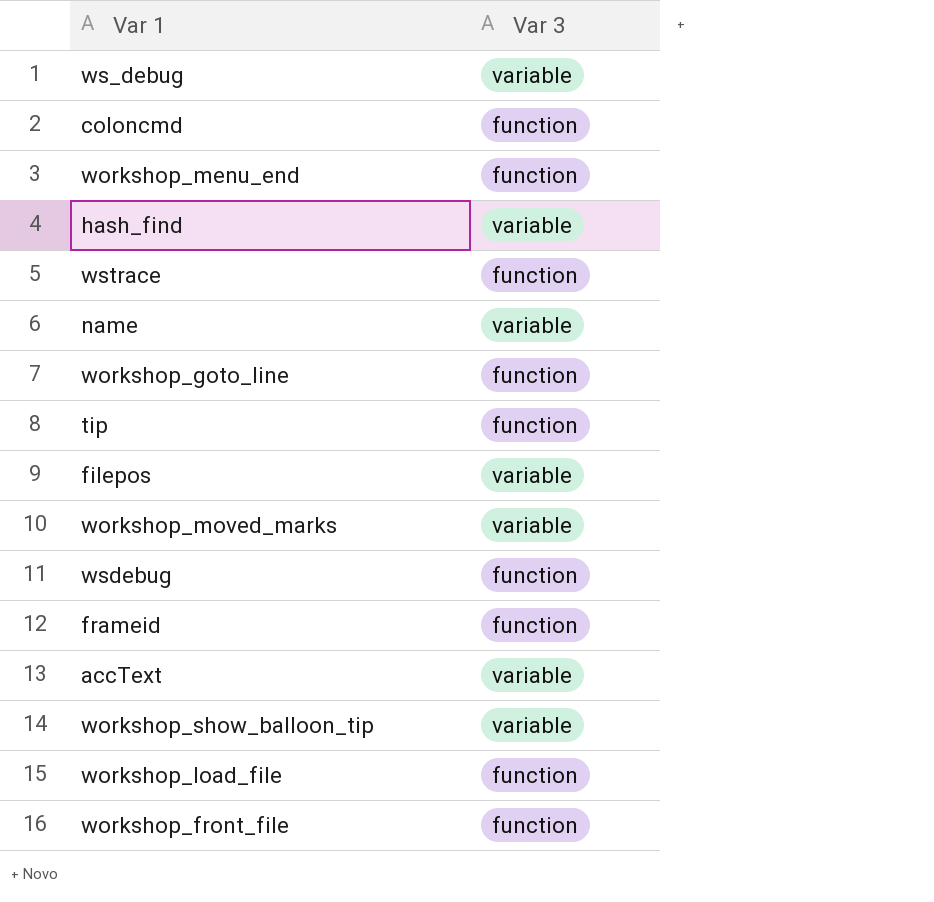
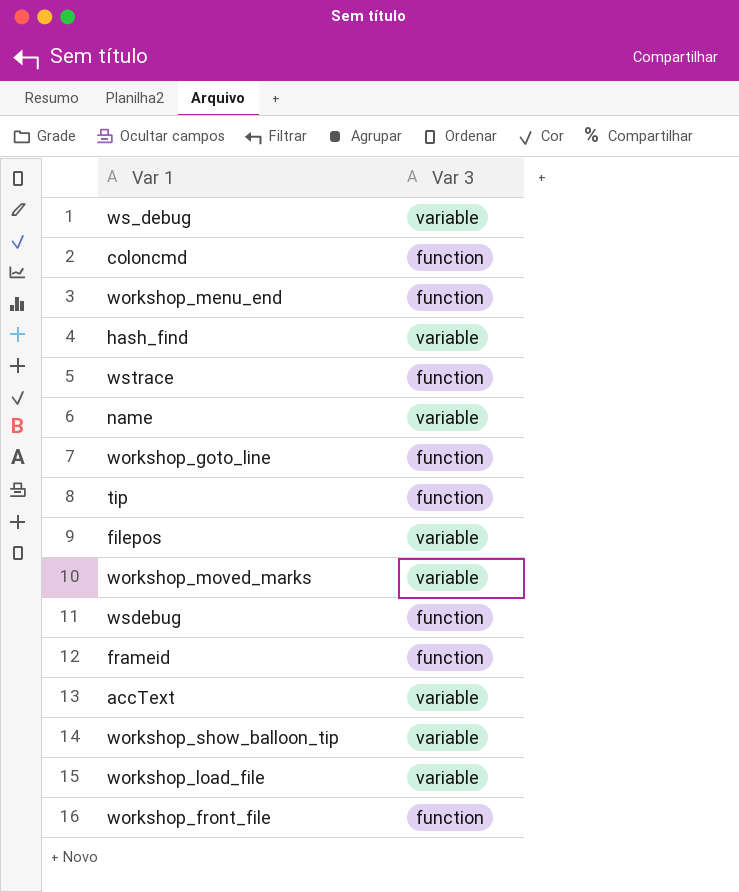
workshop_load_file | Var 3: function -> variable

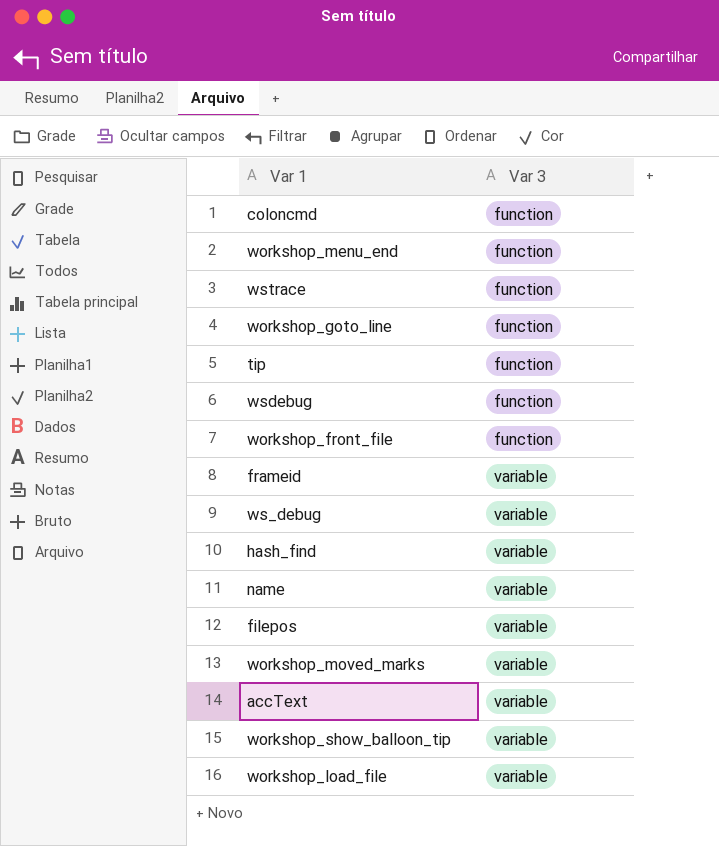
row order: none -> Var 3 ascending
frameid | Var 3: function -> variable

